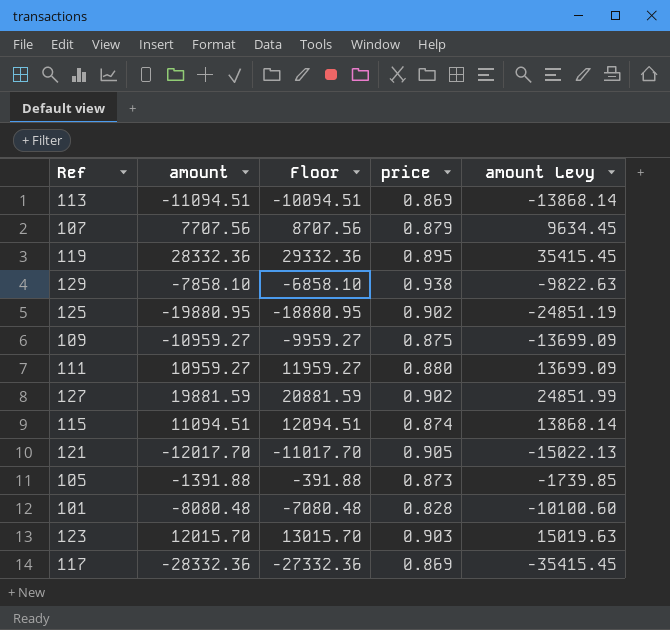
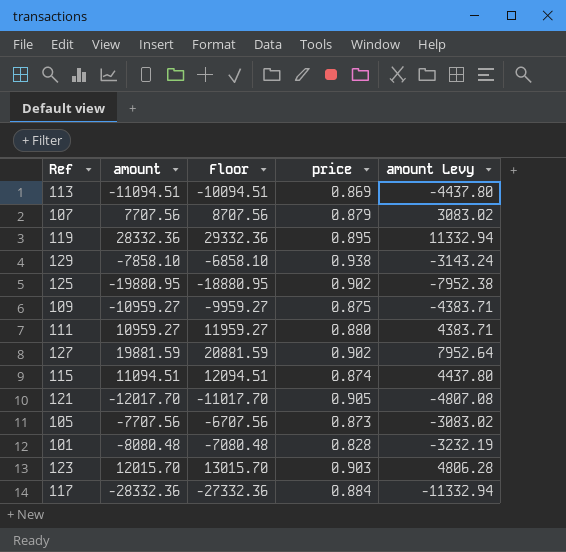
column amount Levy | formula: [amount] * 1.25 -> [amount] * 0.4
105 | amount: -1391.88 -> -7707.56
105 | Floor: -391.88 -> -6707.56
117 | price: 0.869 -> 0.884

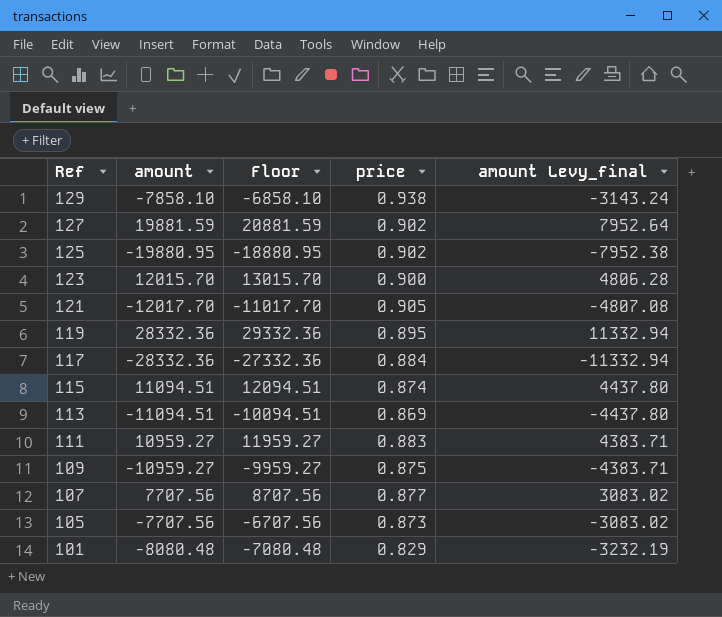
row order: none -> Ref descending
column name: amount Levy -> amount Levy_final
123 | price: 0.903 -> 0.900
111 | price: 0.880 -> 0.883
107 | price: 0.879 -> 0.877
101 | price: 0.828 -> 0.829

